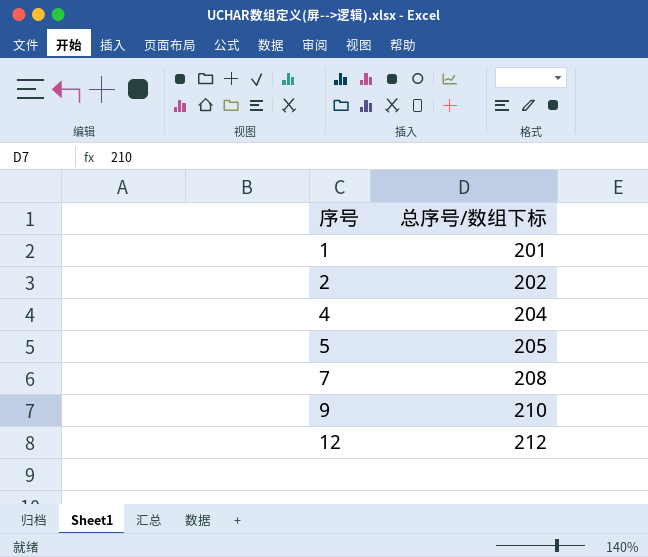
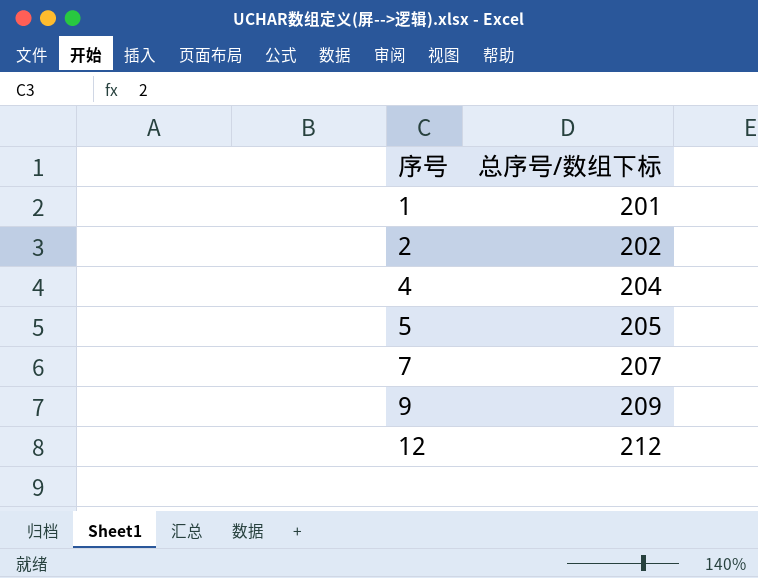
7 | 总序号/数组下标: 208 -> 207
9 | 总序号/数组下标: 210 -> 209

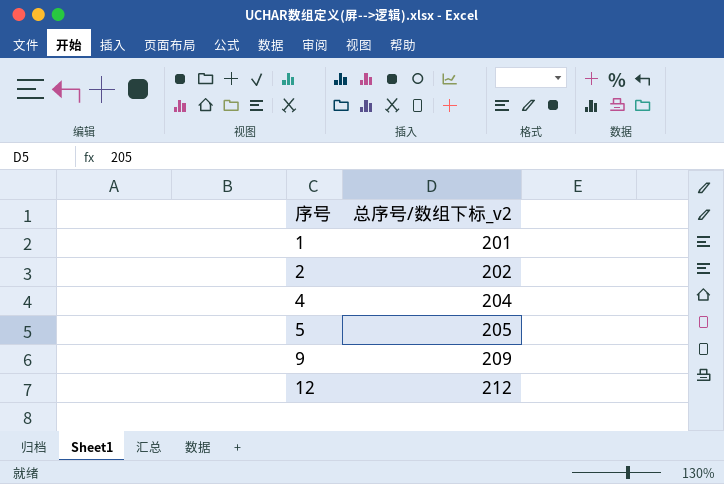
column name: 总序号/数组下标 -> 总序号/数组下标_v2
row 7: 207 -> none

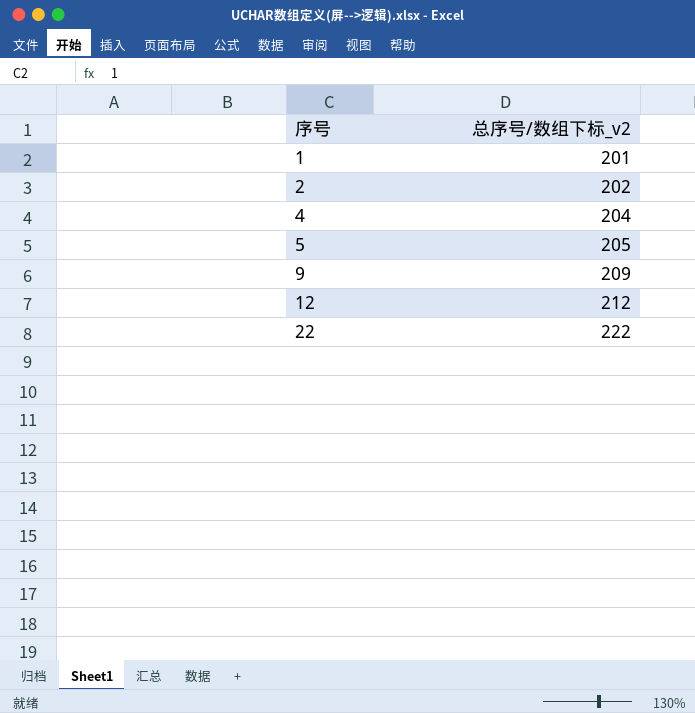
row 22: none -> 222

